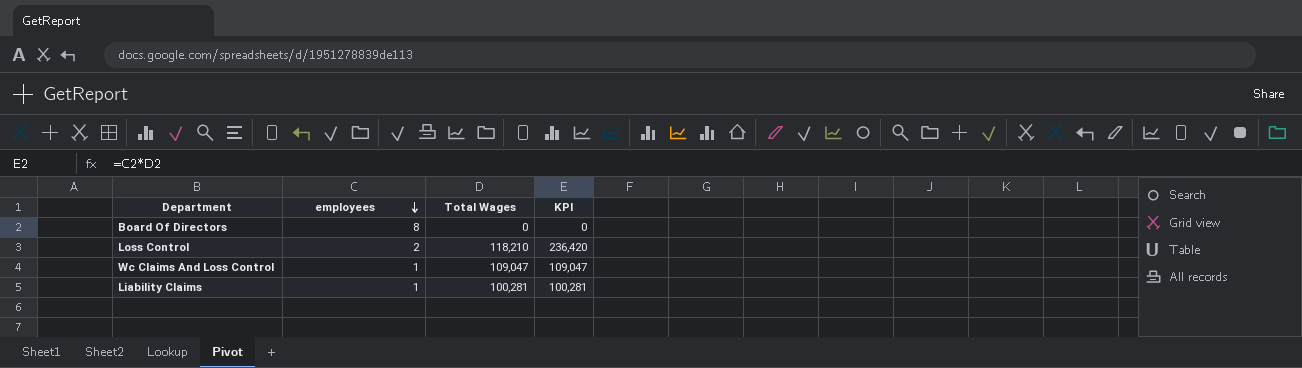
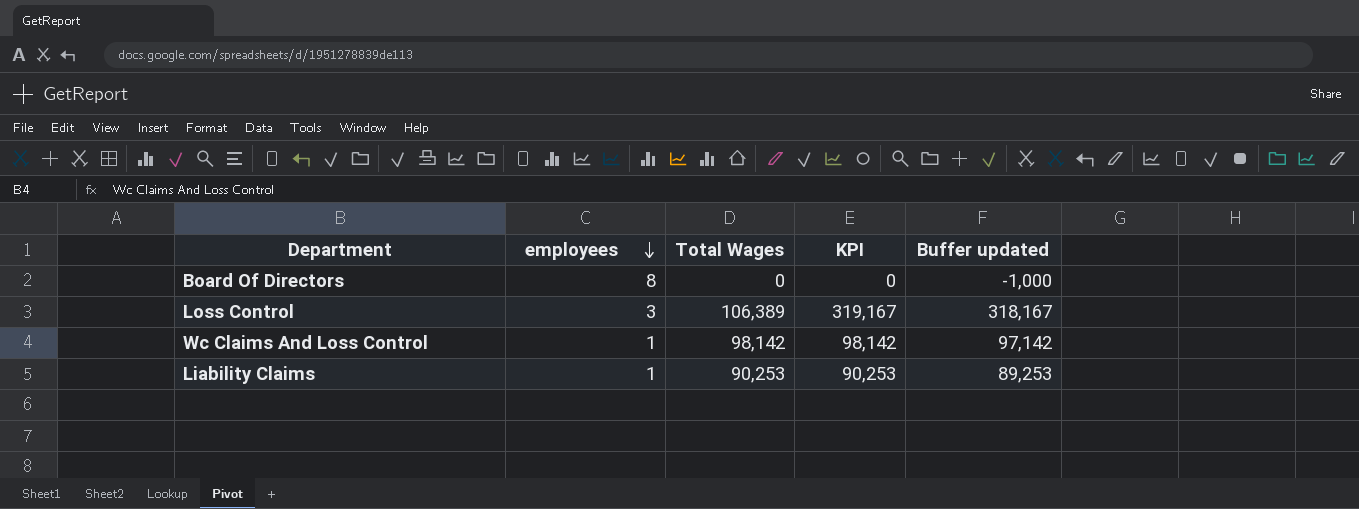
column Buffer updated | formula: none -> [KPI] - 1000
Loss Control | employees: 2 -> 3
Loss Control | Total Wages: 118,210 -> 106,389
Loss Control | KPI: 236,420 -> 319,167
Wc Claims And Loss Control | Total Wages: 109,047 -> 98,142
Wc Claims And Loss Control | KPI: 109,047 -> 98,142
Liability Claims | Total Wages: 100,281 -> 90,253
Liability Claims | KPI: 100,281 -> 90,253

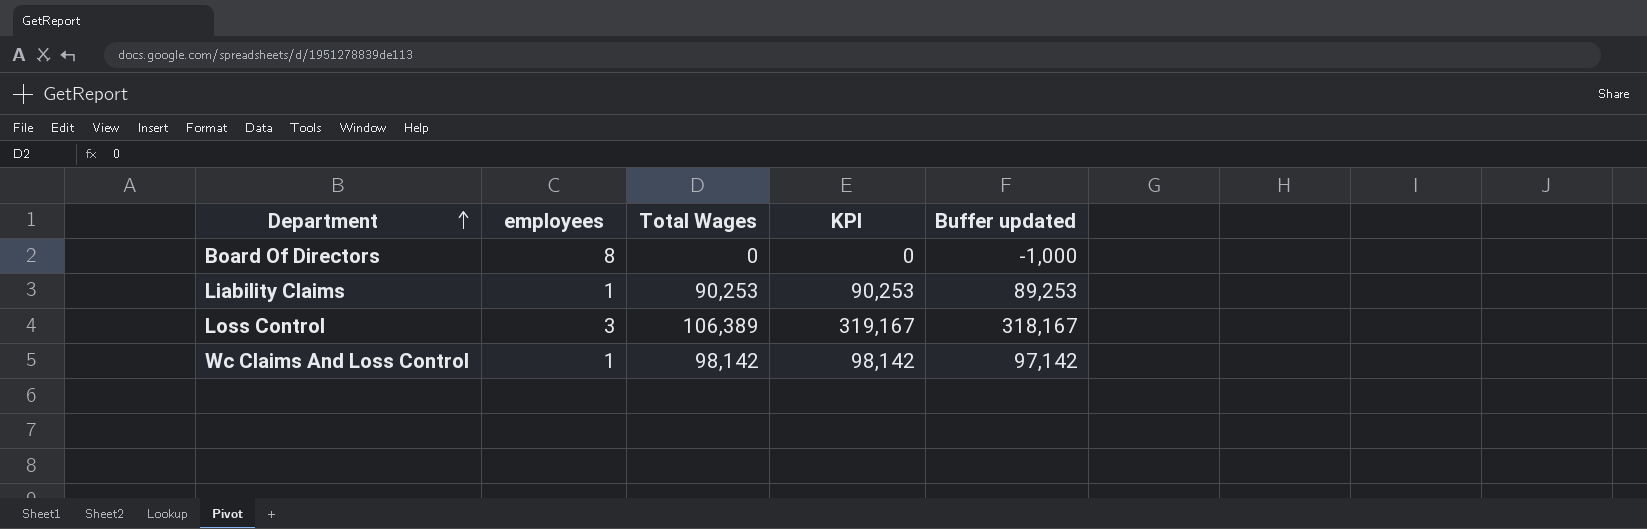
row order: employees descending -> Department ascending

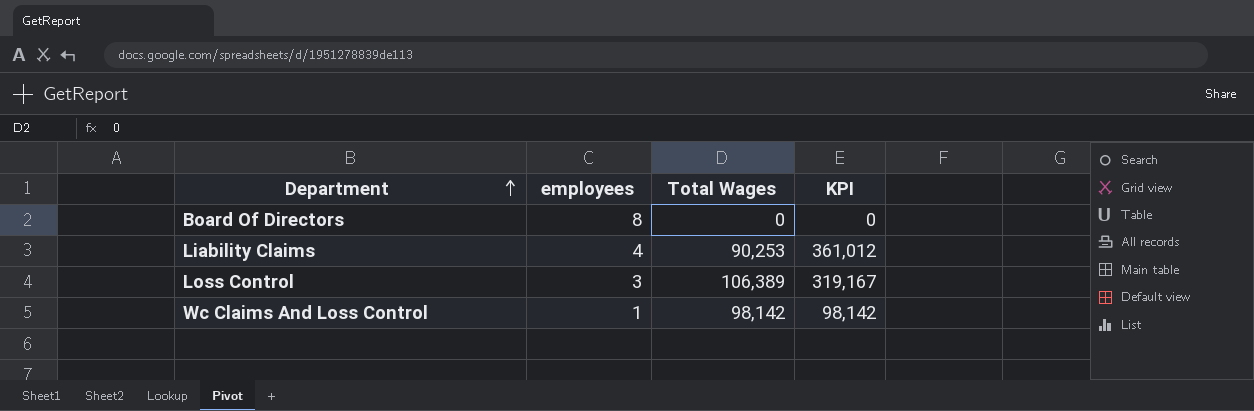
column Buffer updated | formula: [KPI] - 1000 -> none
Liability Claims | employees: 1 -> 4
Liability Claims | KPI: 90,253 -> 361,012

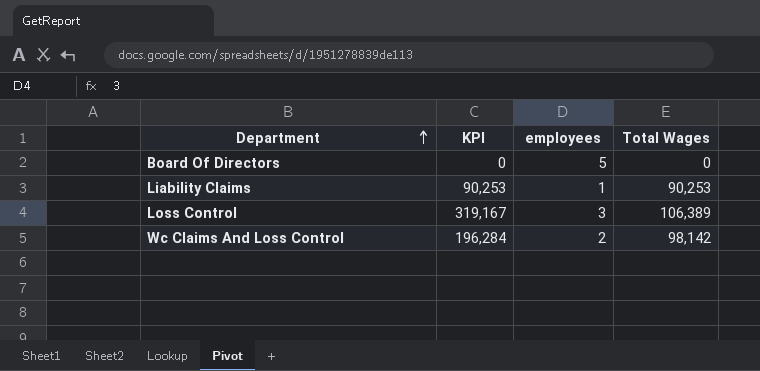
column KPI | position: 4 -> 2
Board Of Directors | employees: 8 -> 5
Liability Claims | KPI: 361,012 -> 90,253
Liability Claims | employees: 4 -> 1
Wc Claims And Loss Control | KPI: 98,142 -> 196,284
Wc Claims And Loss Control | employees: 1 -> 2

